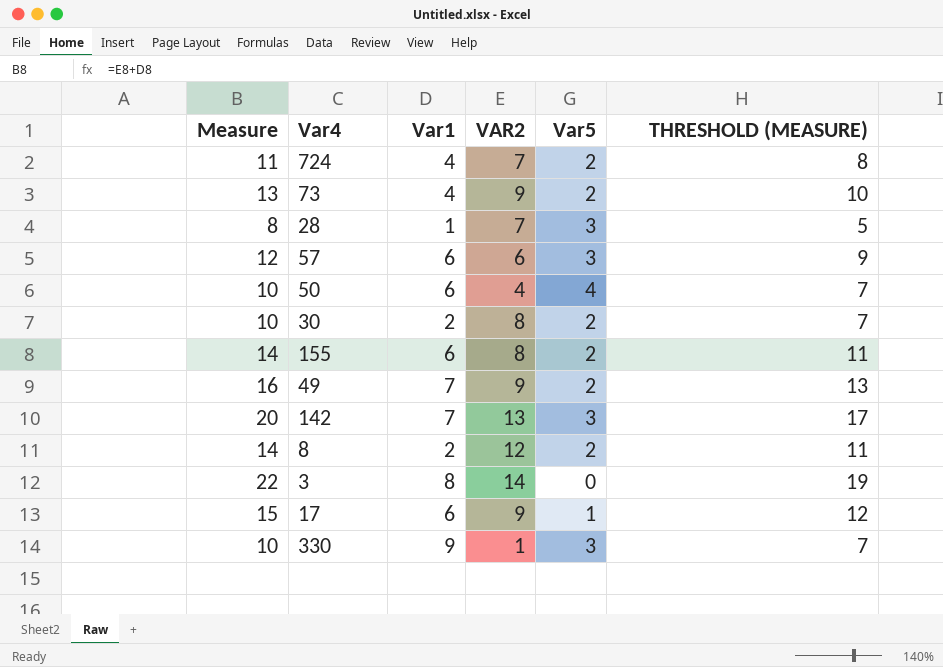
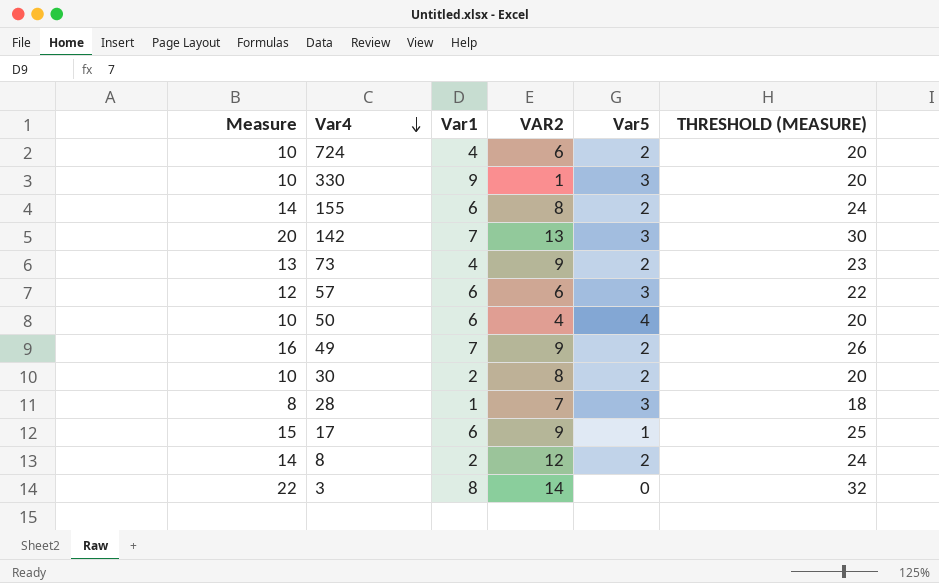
row order: none -> Var4 descending
column THRESHOLD (MEASURE) | formula: [Measure] - 3 -> [Measure] + 10
724 | Measure: 11 -> 10
724 | VAR2: 7 -> 6

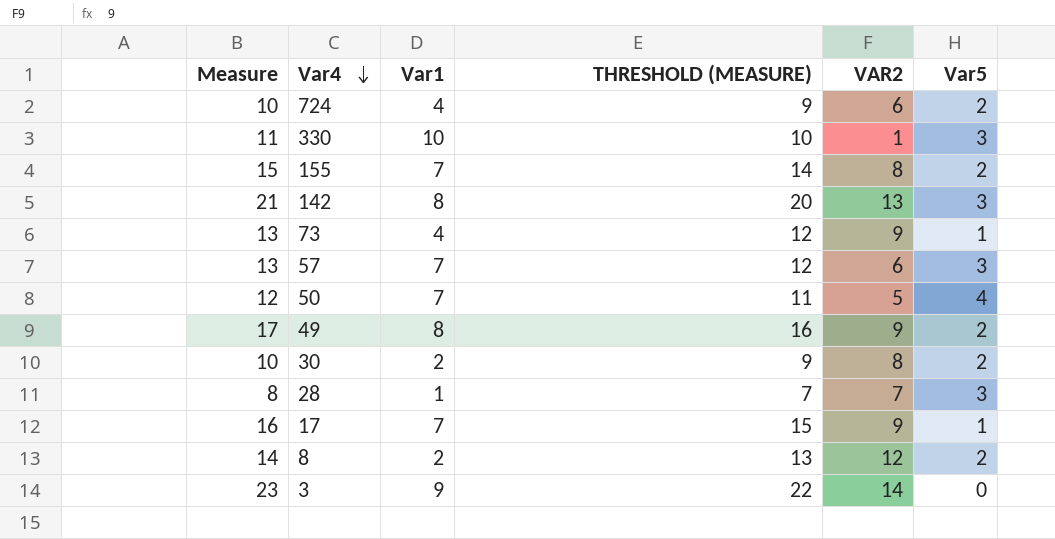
column THRESHOLD (MEASURE) | formula: [Measure] + 10 -> [Measure] - 1
column THRESHOLD (MEASURE) | position: 6 -> 4
330 | Measure: 10 -> 11
330 | Var1: 9 -> 10
155 | Measure: 14 -> 15
155 | Var1: 6 -> 7
142 | Measure: 20 -> 21
142 | Var1: 7 -> 8
73 | Var5: 2 -> 1
57 | Measure: 12 -> 13
57 | Var1: 6 -> 7
50 | Measure: 10 -> 12
50 | Var1: 6 -> 7
50 | VAR2: 4 -> 5
49 | Measure: 16 -> 17
49 | Var1: 7 -> 8
17 | Measure: 15 -> 16
17 | Var1: 6 -> 7
3 | Measure: 22 -> 23
3 | Var1: 8 -> 9

